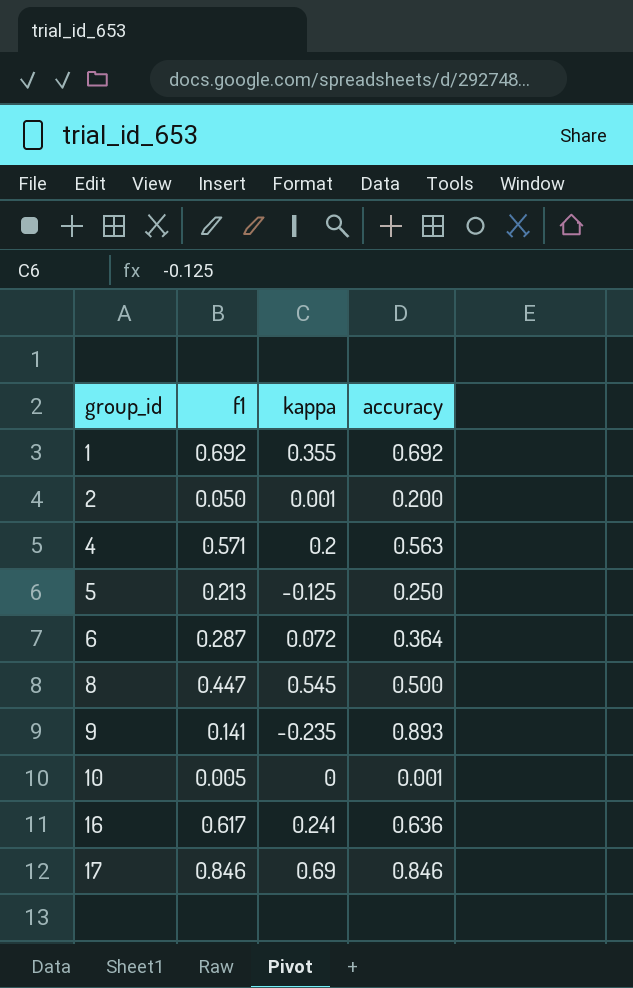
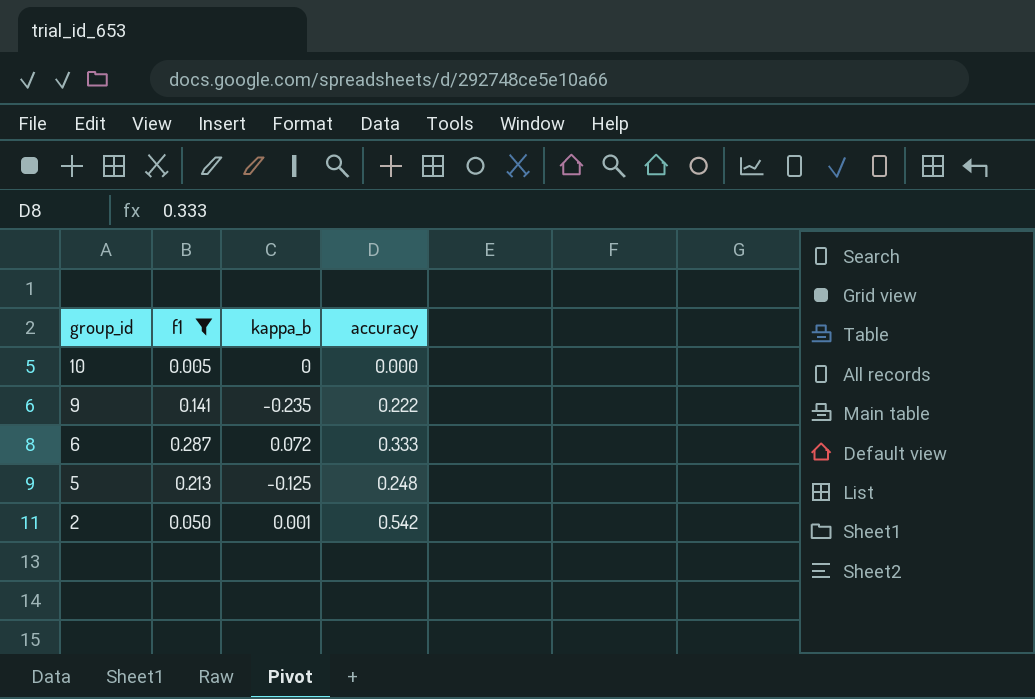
filter: none -> f1 <= 0.287
row order: group_id ascending -> group_id descending
column name: kappa -> kappa_b
10 | accuracy: 0.001 -> 0.000
9 | accuracy: 0.893 -> 0.222
6 | accuracy: 0.364 -> 0.333
5 | accuracy: 0.250 -> 0.248
2 | accuracy: 0.200 -> 0.542

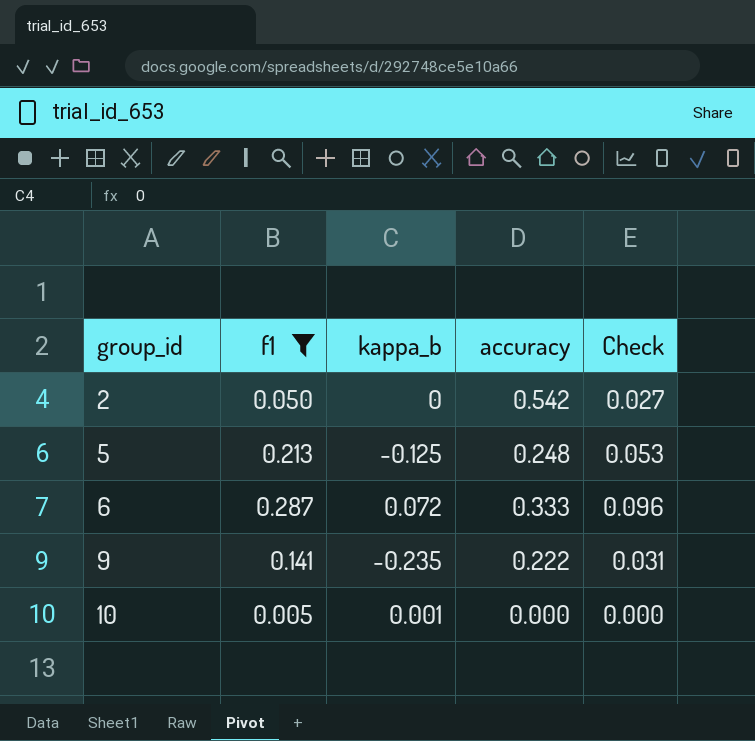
row order: group_id descending -> group_id ascending
column Check | formula: none -> [f1] * [accuracy]
2 | kappa_b: 0.001 -> 0
10 | kappa_b: 0 -> 0.001

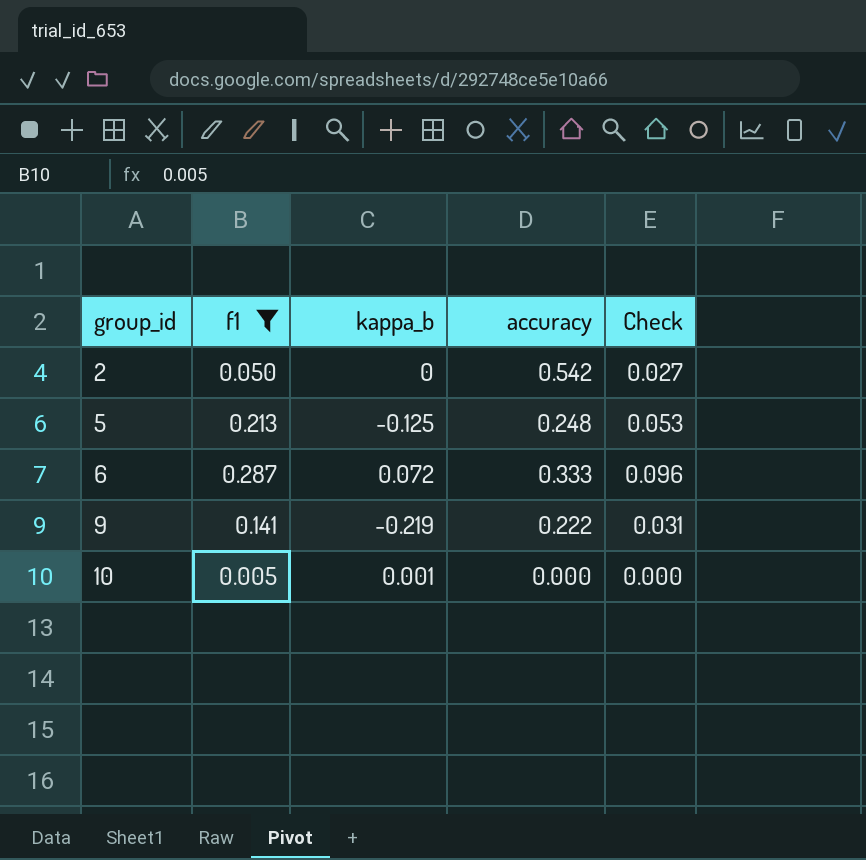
9 | kappa_b: -0.235 -> -0.219

